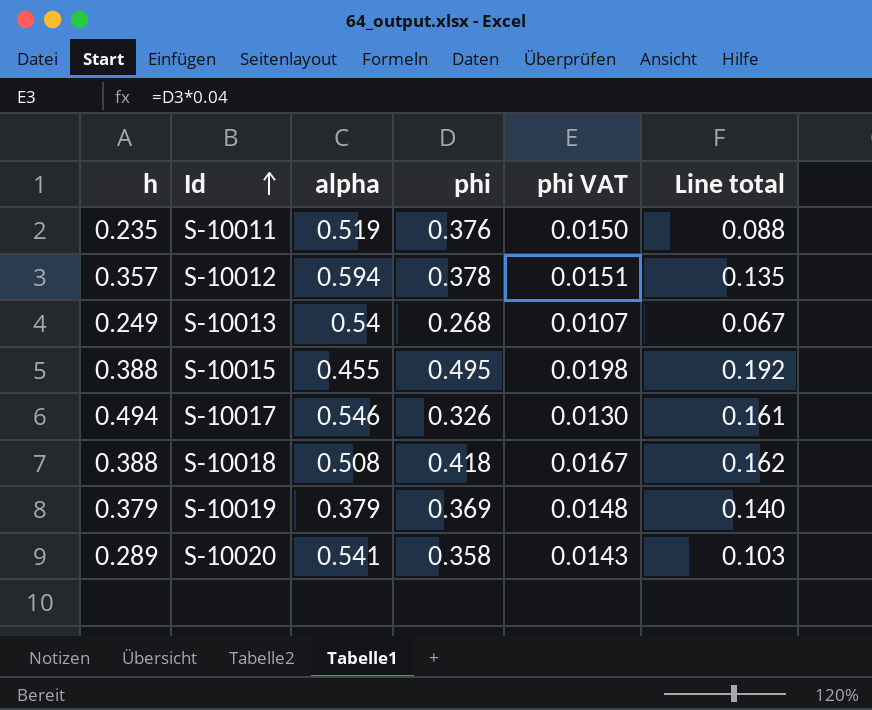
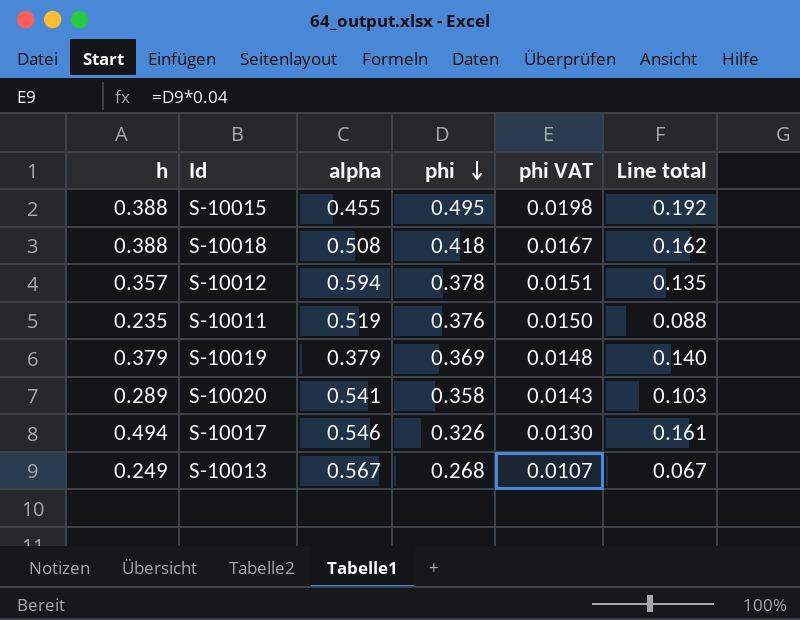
row order: Id ascending -> phi descending
S-10013 | alpha: 0.54 -> 0.567

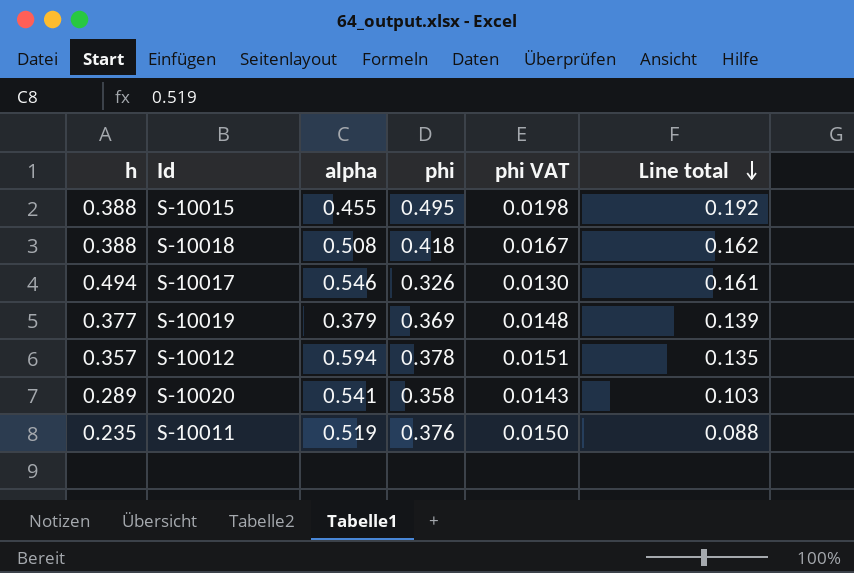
row order: phi descending -> Line total descending
row S-10013: 0.249 | 0.567 | 0.268 | 0.0107 | 0.067 -> none
S-10019 | h: 0.379 -> 0.377
S-10019 | Line total: 0.140 -> 0.139

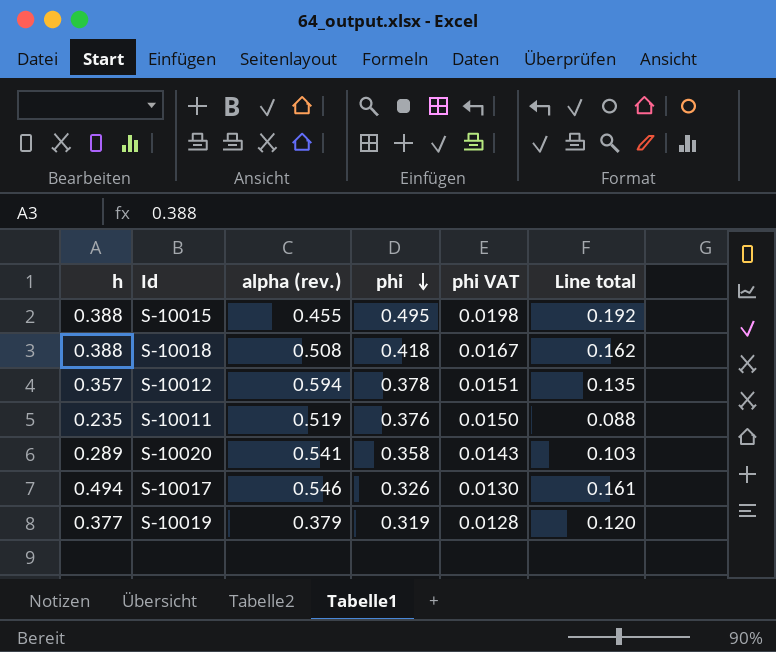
row order: Line total descending -> phi descending
column name: alpha -> alpha (rev.)
S-10019 | phi: 0.369 -> 0.319
S-10019 | phi VAT: 0.0148 -> 0.0128
S-10019 | Line total: 0.139 -> 0.120

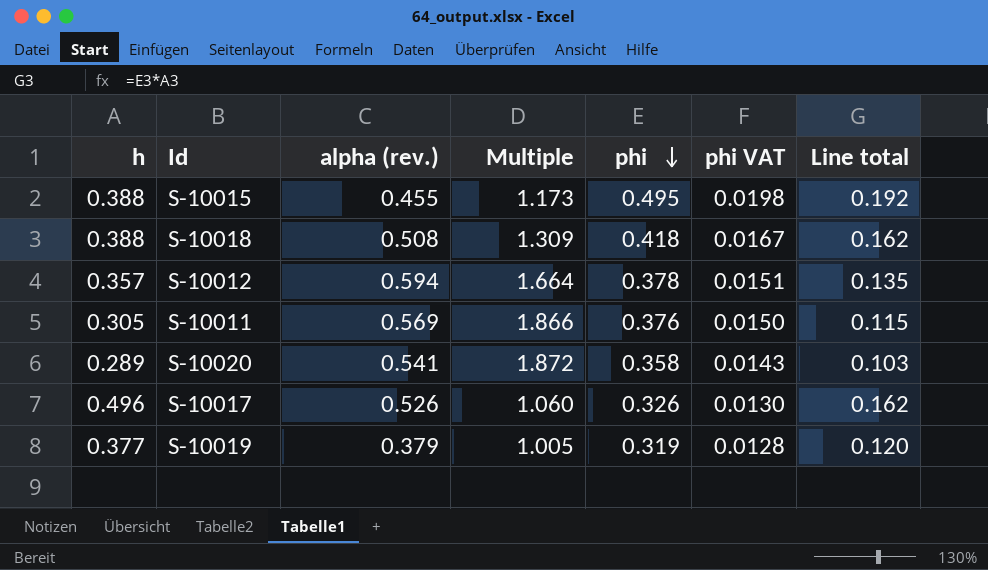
column Multiple | formula: none -> [alpha (rev.)] / [h]
S-10011 | h: 0.235 -> 0.305
S-10011 | alpha (rev.): 0.519 -> 0.569
S-10011 | Line total: 0.088 -> 0.115
S-10017 | h: 0.494 -> 0.496
S-10017 | alpha (rev.): 0.546 -> 0.526
S-10017 | Line total: 0.161 -> 0.162

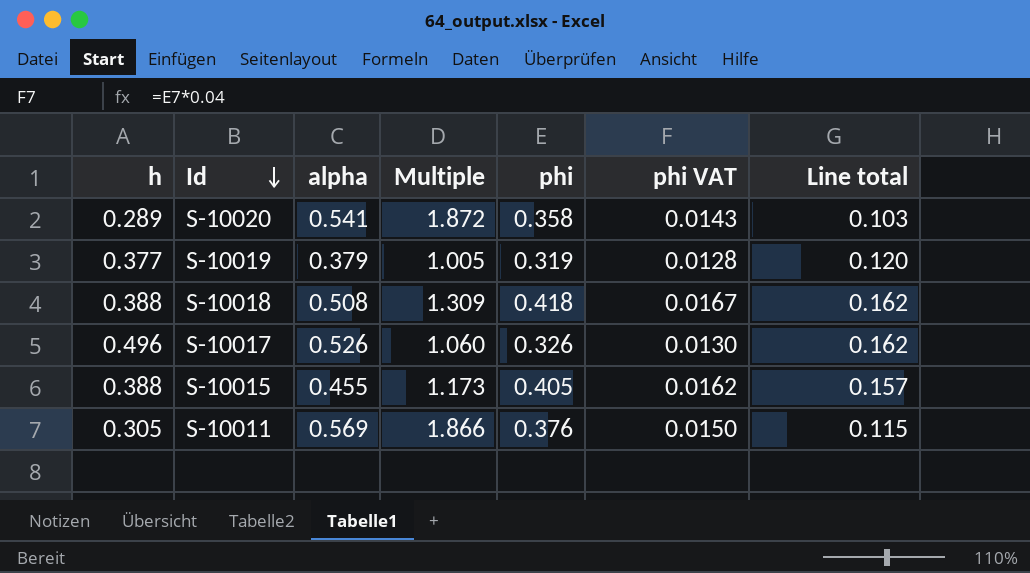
row order: phi descending -> Id descending
column name: alpha (rev.) -> alpha
row S-10012: 0.357 | 0.594 | 1.664 | 0.378 | 0.0151 | 0.135 -> none
S-10015 | phi: 0.495 -> 0.405
S-10015 | phi VAT: 0.0198 -> 0.0162
S-10015 | Line total: 0.192 -> 0.157

